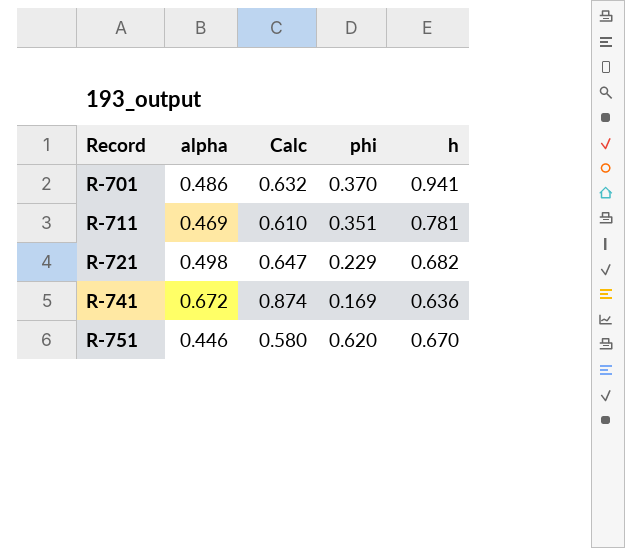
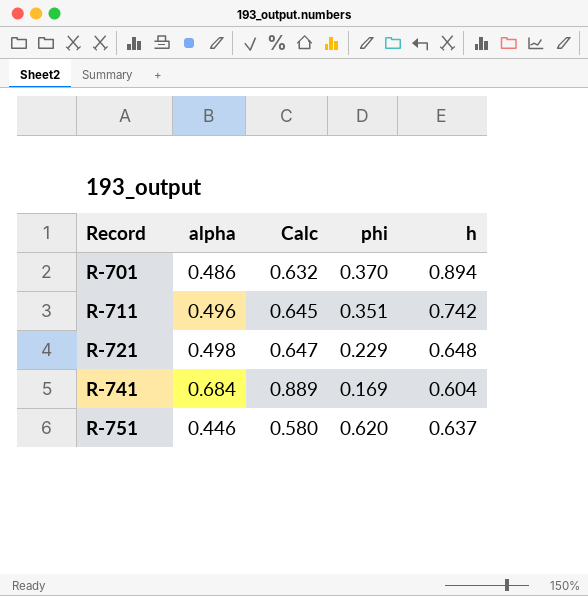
R-701 | h: 0.941 -> 0.894
R-711 | alpha: 0.469 -> 0.496
R-711 | Calc: 0.610 -> 0.645
R-711 | h: 0.781 -> 0.742
R-721 | h: 0.682 -> 0.648
R-741 | alpha: 0.672 -> 0.684
R-741 | Calc: 0.874 -> 0.889
R-741 | h: 0.636 -> 0.604
R-751 | h: 0.670 -> 0.637

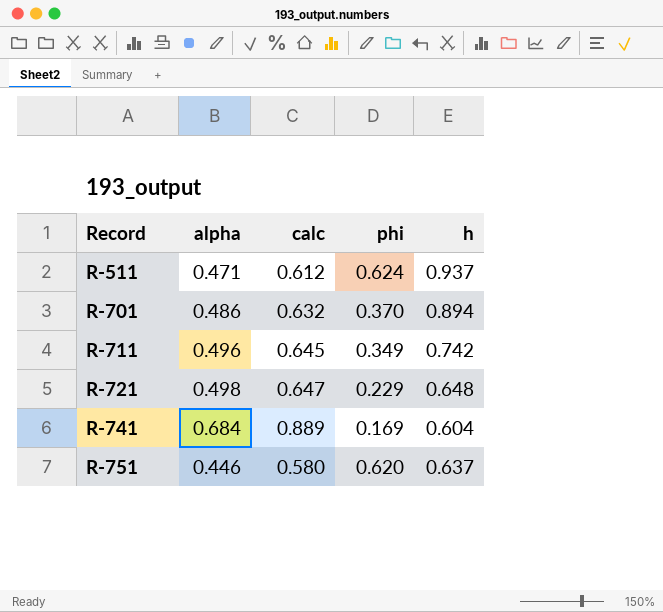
column name: Calc -> calc
row R-511: none -> 0.471 | 0.612 | 0.624 | 0.937
R-711 | phi: 0.351 -> 0.349

